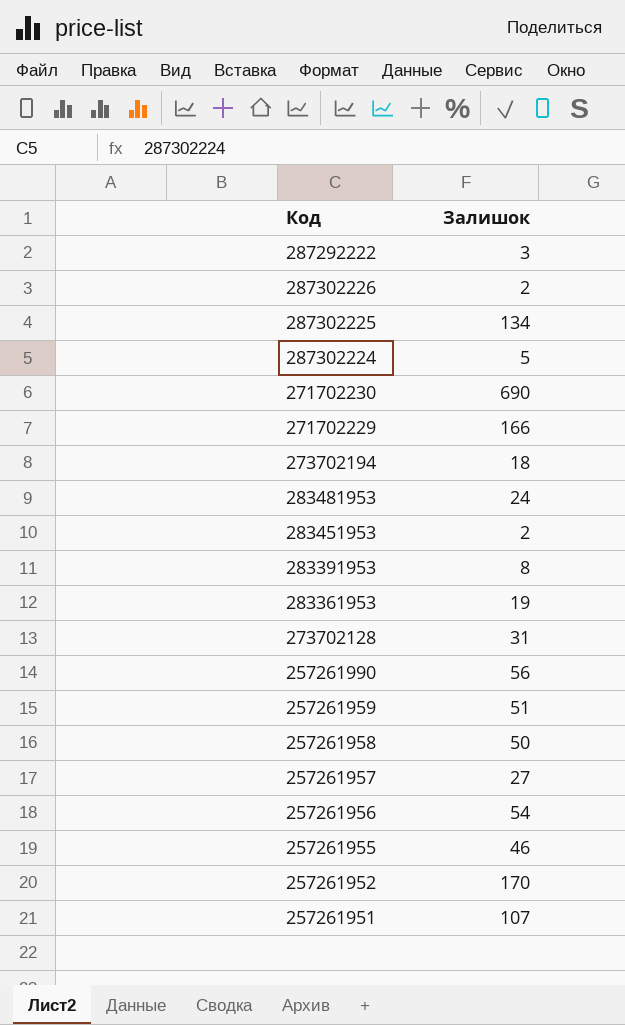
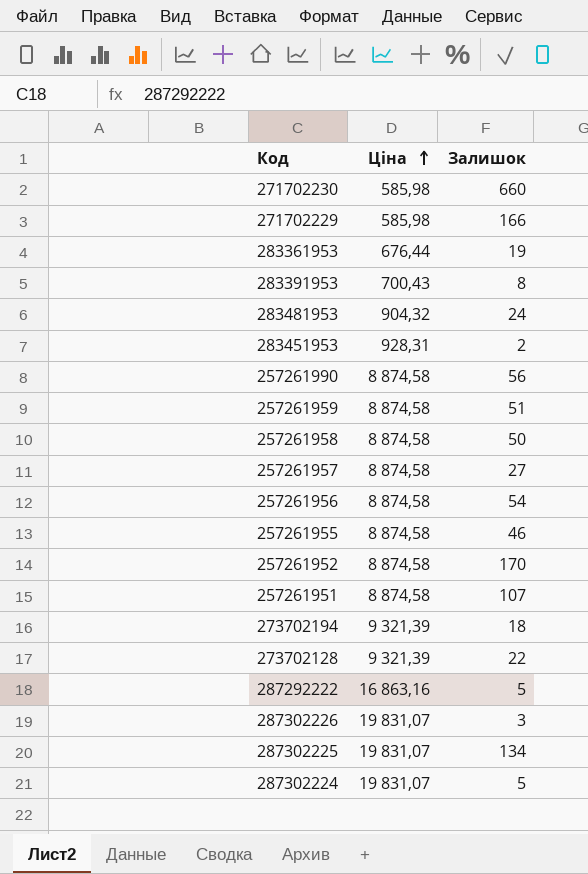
row order: none -> Ціна ascending
column Ціна | position: none -> 2
271702230 | Залишок: 690 -> 660
273702128 | Залишок: 31 -> 22
287292222 | Залишок: 3 -> 5
287302226 | Залишок: 2 -> 3

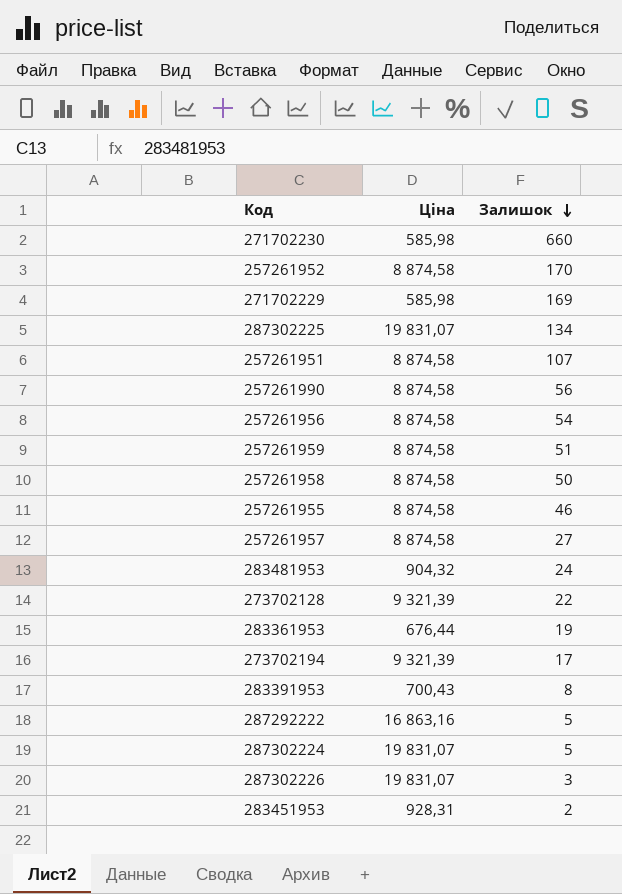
row order: Ціна ascending -> Залишок descending
271702229 | Залишок: 166 -> 169
273702194 | Залишок: 18 -> 17

